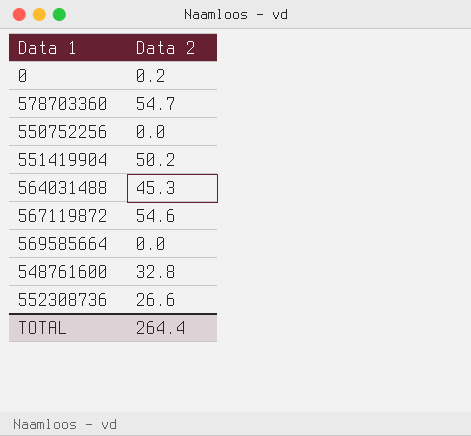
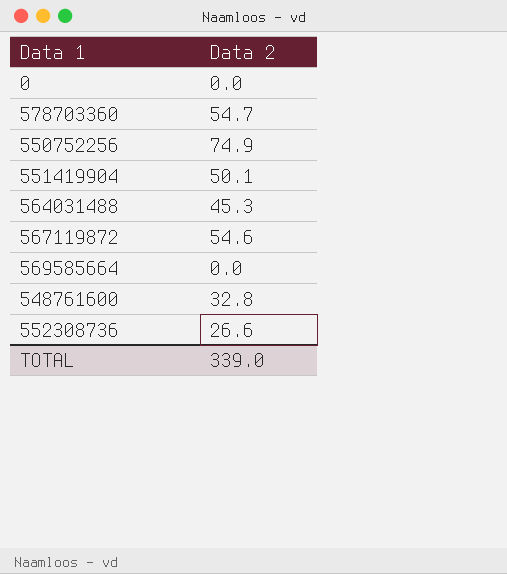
0 | Data 2: 0.2 -> 0.0
550752256 | Data 2: 0.0 -> 74.9
551419904 | Data 2: 50.2 -> 50.1
TOTAL | Data 2: 264.4 -> 339.0

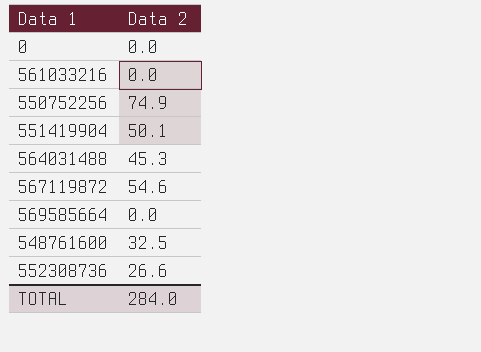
row 578703360: 54.7 -> none
row 561033216: none -> 0.0
548761600 | Data 2: 32.8 -> 32.5
TOTAL | Data 2: 339.0 -> 284.0

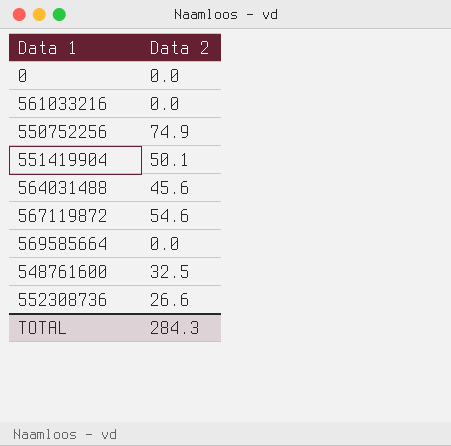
564031488 | Data 2: 45.3 -> 45.6
TOTAL | Data 2: 284.0 -> 284.3

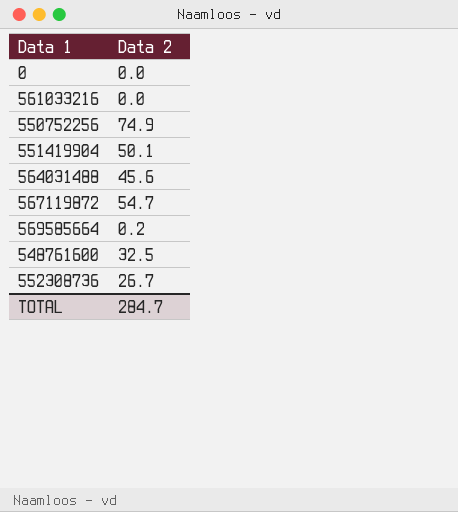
567119872 | Data 2: 54.6 -> 54.7
569585664 | Data 2: 0.0 -> 0.2
552308736 | Data 2: 26.6 -> 26.7
TOTAL | Data 2: 284.3 -> 284.7

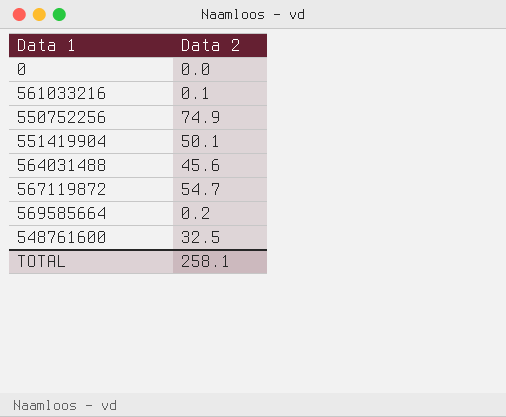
row 552308736: 26.7 -> none
561033216 | Data 2: 0.0 -> 0.1
TOTAL | Data 2: 284.7 -> 258.1

